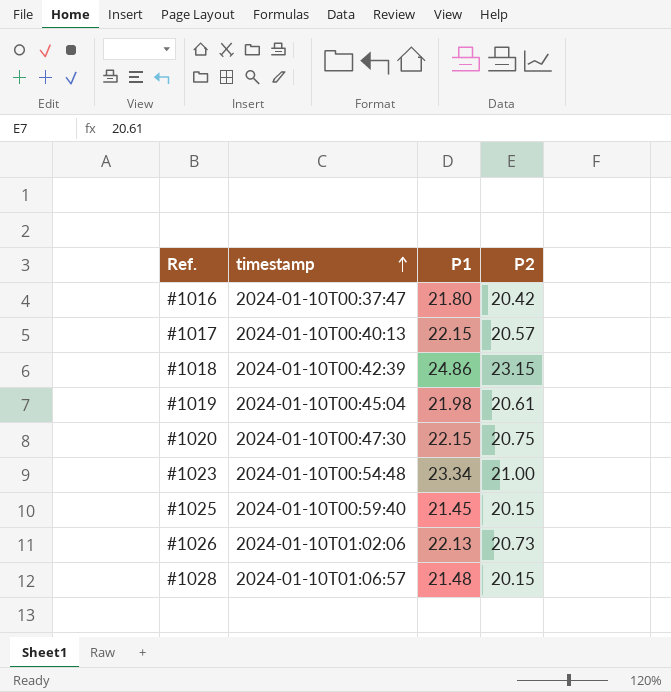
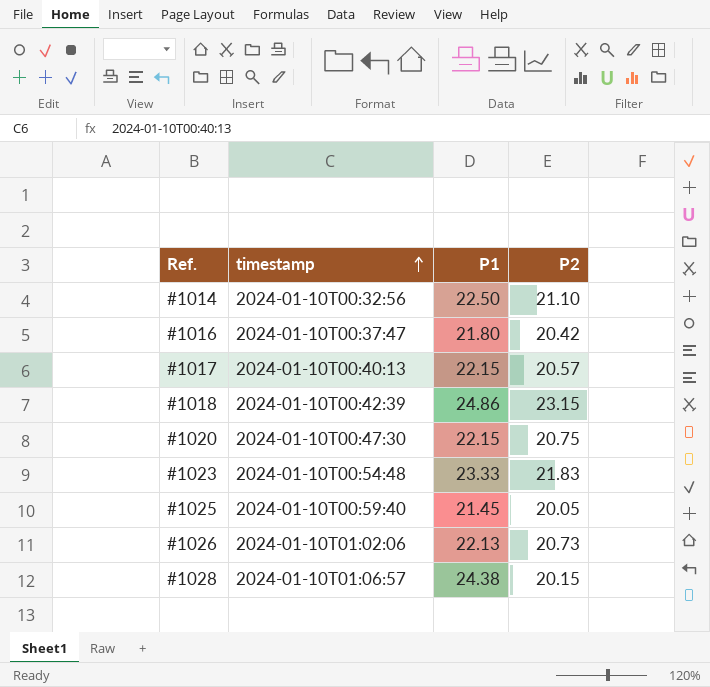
row #1019: 2024-01-10T00:45:04 | 21.98 | 20.61 -> none
row #1014: none -> 2024-01-10T00:32:56 | 22.50 | 21.10
#1023 | P1: 23.34 -> 23.33
#1023 | P2: 21.00 -> 21.83
#1025 | P2: 20.15 -> 20.05
#1028 | P1: 21.48 -> 24.38

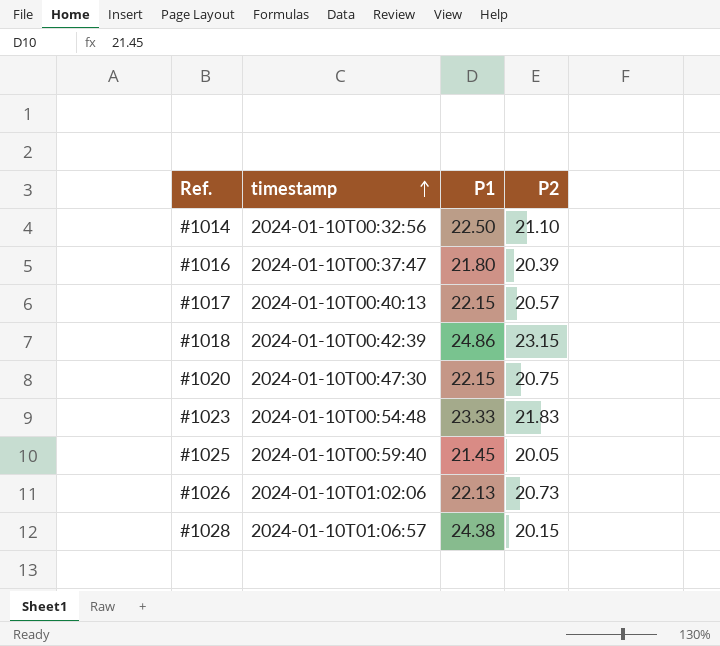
#1016 | P2: 20.42 -> 20.39

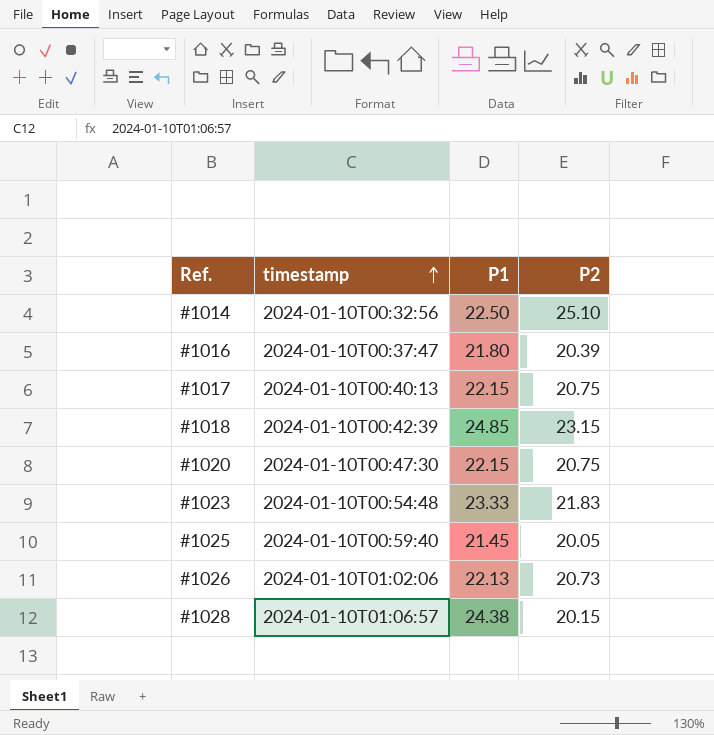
#1014 | P2: 21.10 -> 25.10
#1017 | P2: 20.57 -> 20.75
#1018 | P1: 24.86 -> 24.85

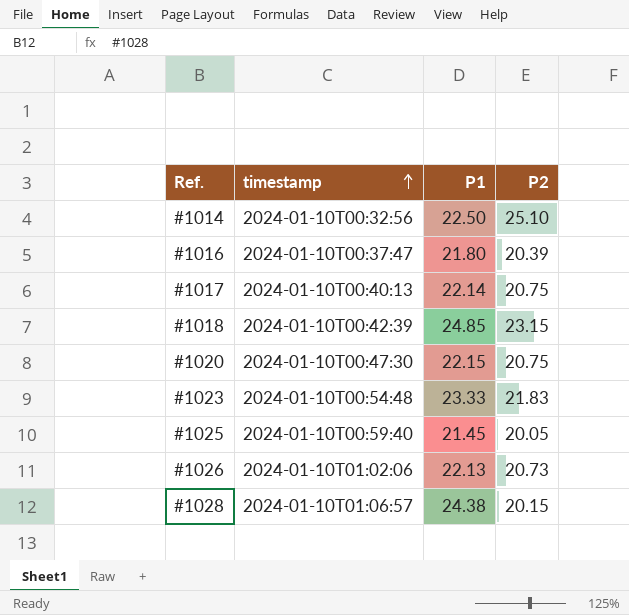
#1017 | P1: 22.15 -> 22.14

